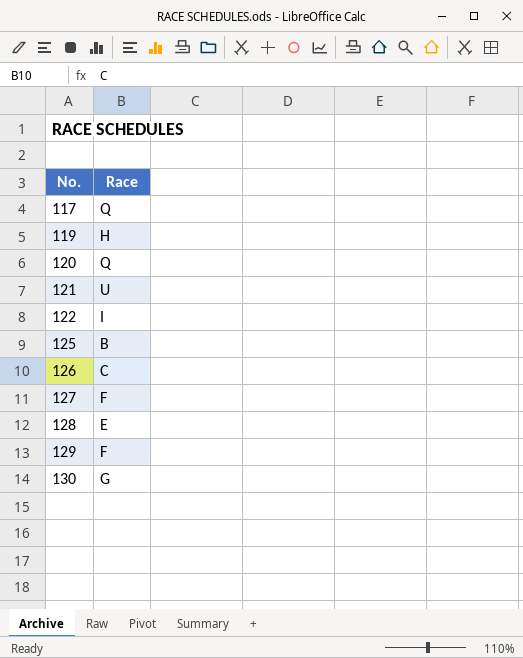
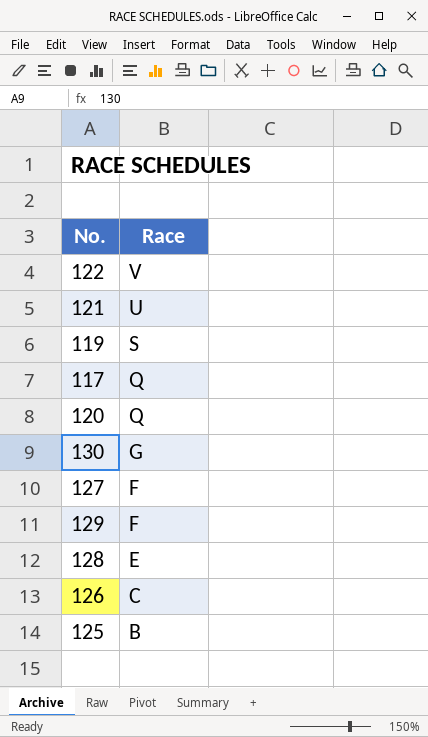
row order: No. ascending -> Race descending
122 | Race: I -> V
119 | Race: H -> S

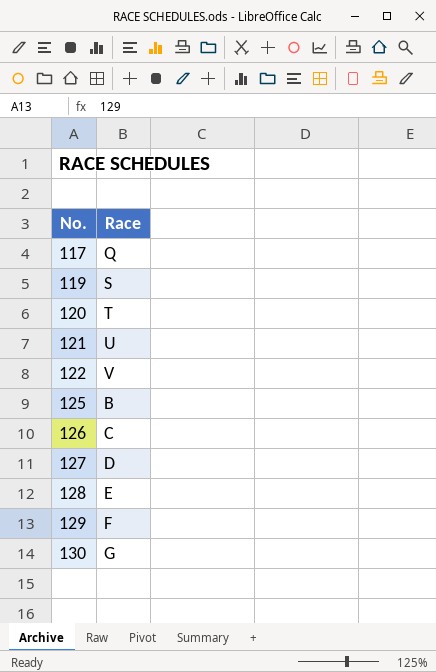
row order: Race descending -> No. ascending
120 | Race: Q -> T
127 | Race: F -> D

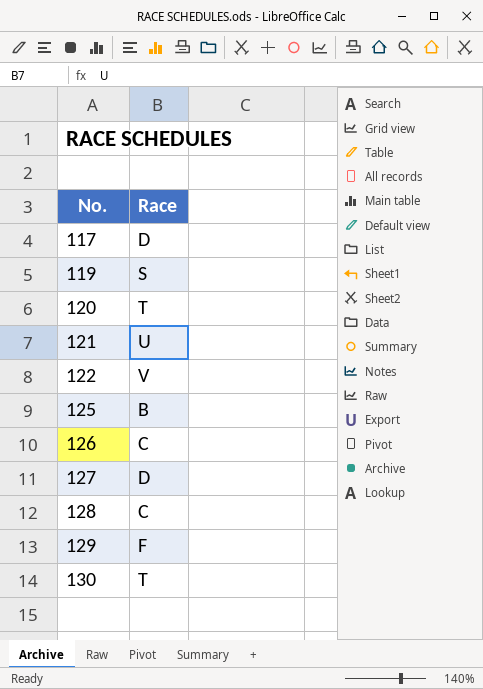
117 | Race: Q -> D
128 | Race: E -> C
130 | Race: G -> T

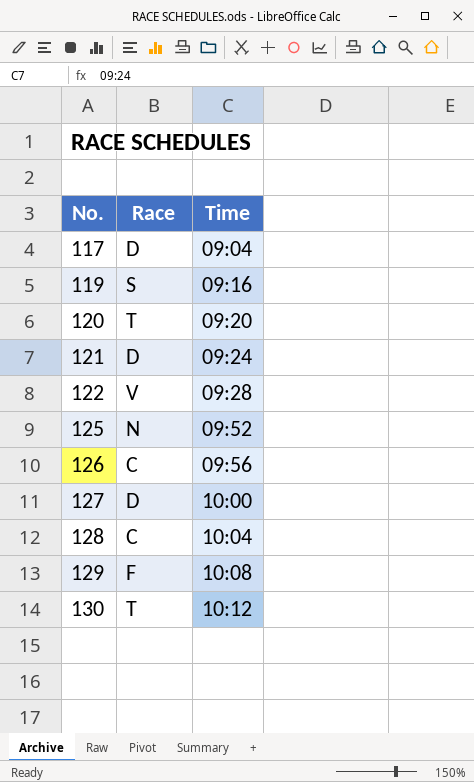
column Time | position: none -> 3
121 | Race: U -> D
125 | Race: B -> N

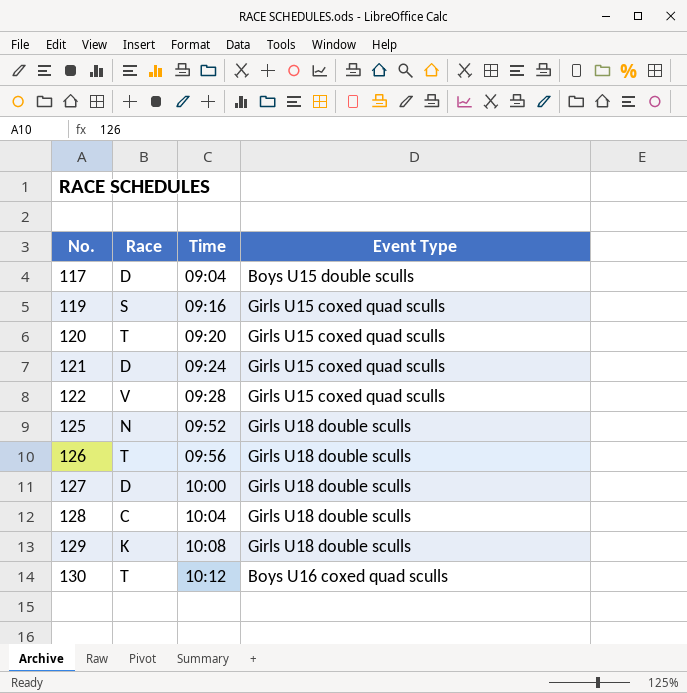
column Event Type | position: none -> 4
126 | Race: C -> T
129 | Race: F -> K

